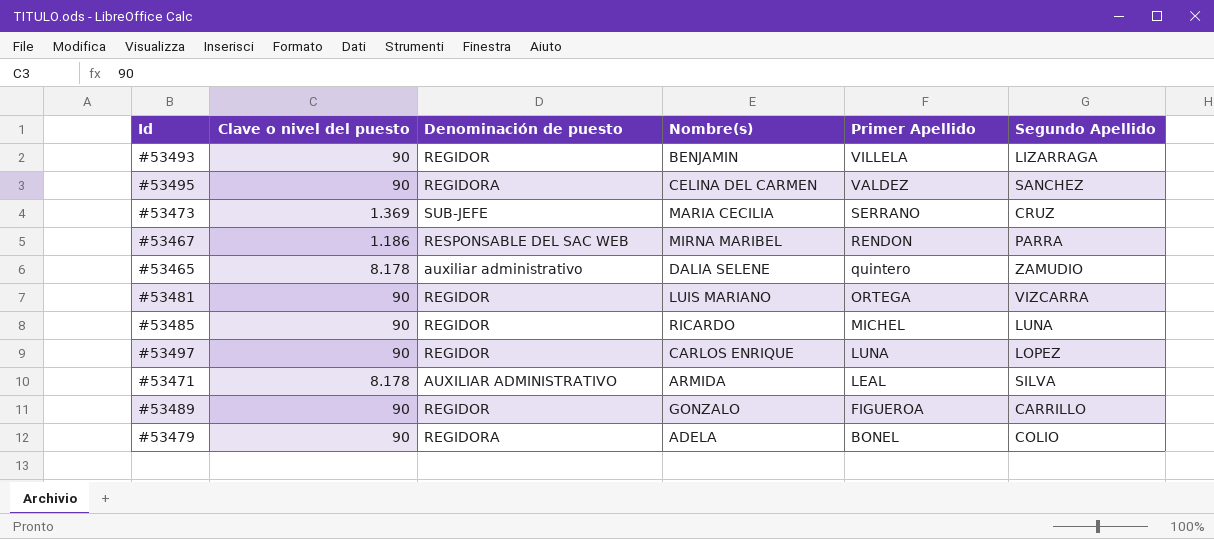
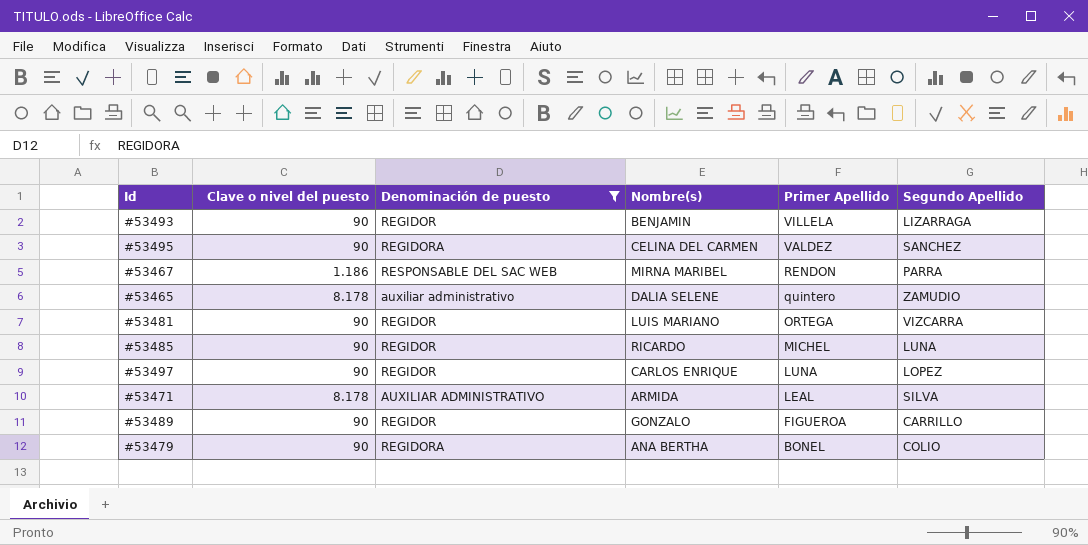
filter: none -> Denominación de puesto != SUB-JEFE
#53479 | Nombre(s): ADELA -> ANA BERTHA

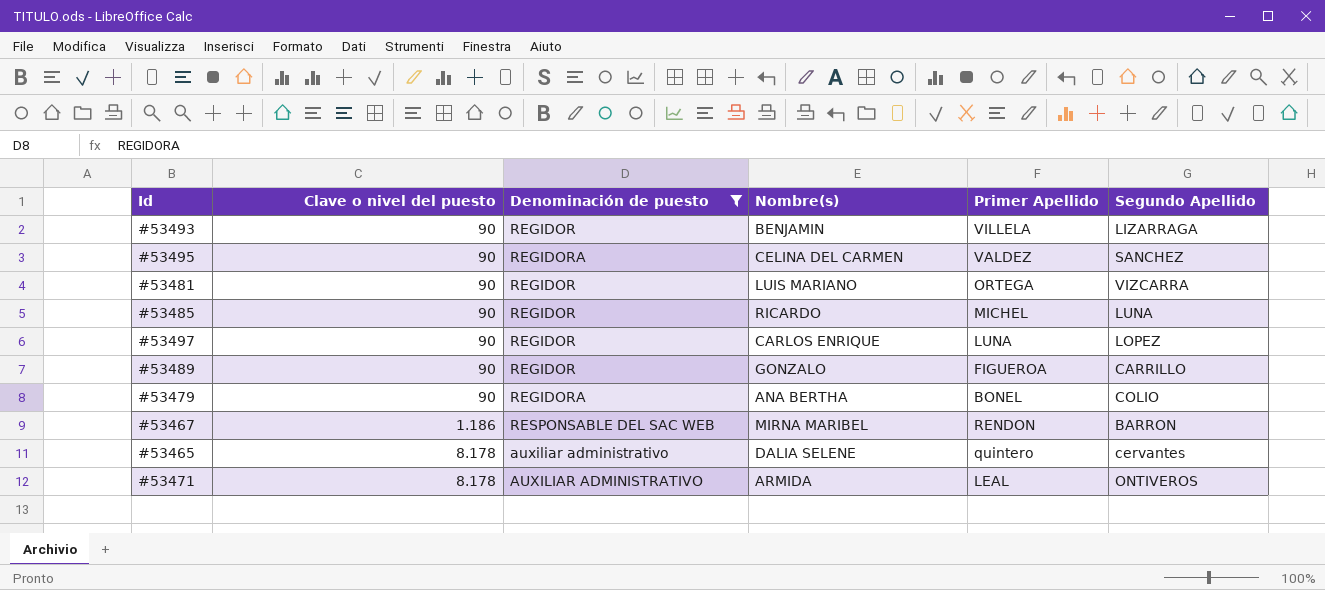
row order: Primer Apellido descending -> Clave o nivel del puesto ascending
#53467 | Segundo Apellido: PARRA -> BARRON
#53465 | Segundo Apellido: ZAMUDIO -> cervantes
#53471 | Segundo Apellido: SILVA -> ONTIVEROS

